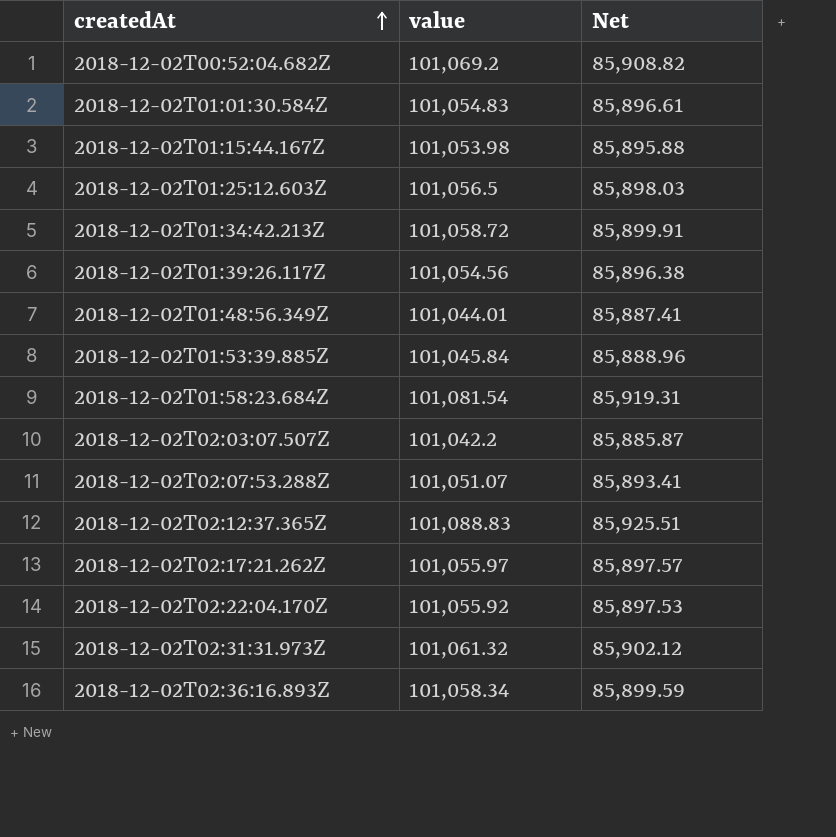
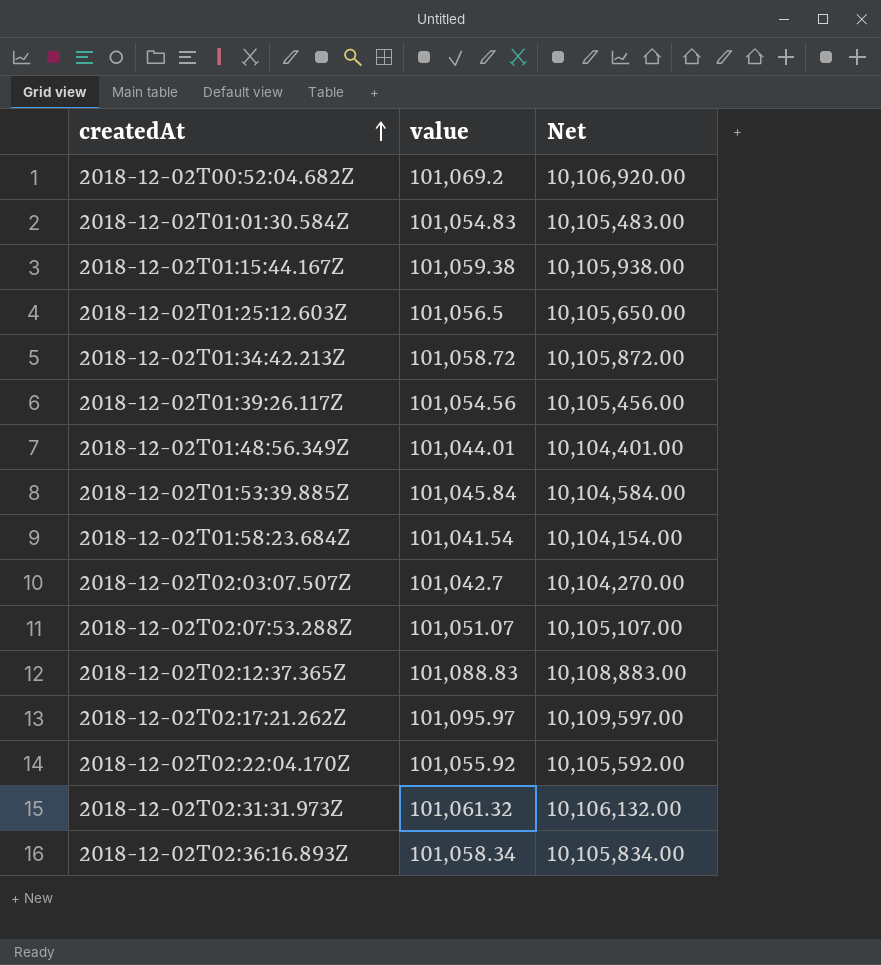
column Net | formula: [value] * 0.85 -> [value] * 100
2018-12-02T01:15:44.167Z | value: 101,053.98 -> 101,059.38
2018-12-02T01:58:23.684Z | value: 101,081.54 -> 101,041.54
2018-12-02T02:03:07.507Z | value: 101,042.2 -> 101,042.7
2018-12-02T02:17:21.262Z | value: 101,055.97 -> 101,095.97

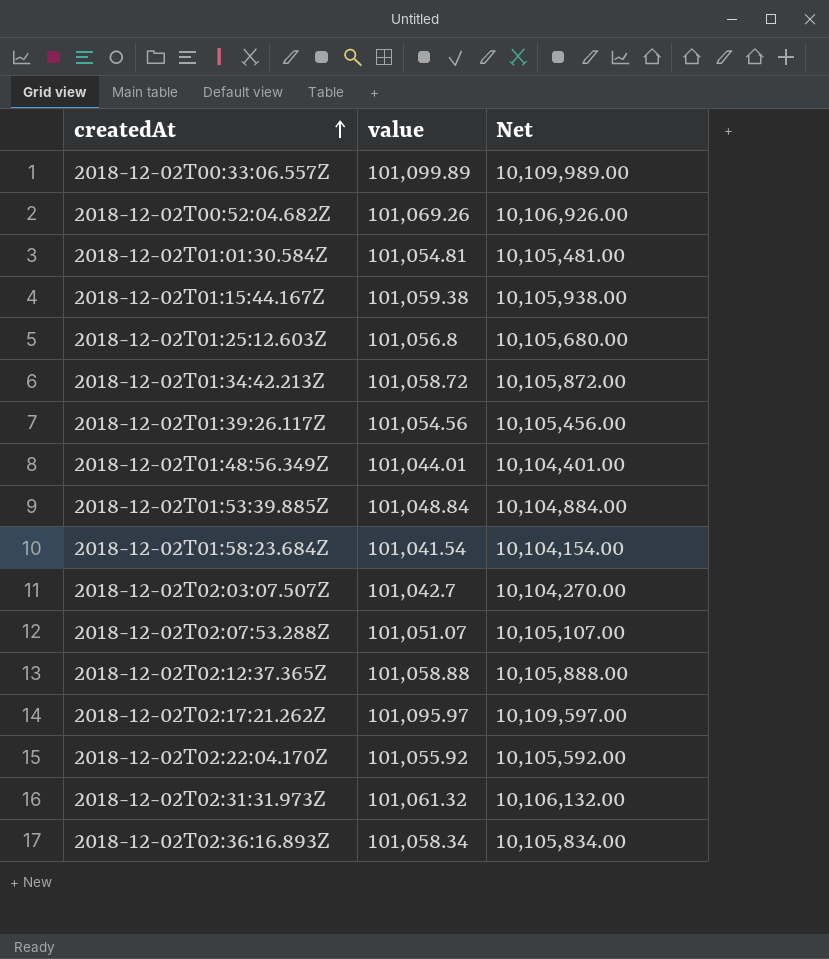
row 2018-12-02T00:33:06.557Z: none -> 101,099.89 | 10,109,989.00
2018-12-02T00:52:04.682Z | value: 101,069.2 -> 101,069.26
2018-12-02T00:52:04.682Z | Net: 10,106,920.00 -> 10,106,926.00
2018-12-02T01:01:30.584Z | value: 101,054.83 -> 101,054.81
2018-12-02T01:01:30.584Z | Net: 10,105,483.00 -> 10,105,481.00
2018-12-02T01:25:12.603Z | value: 101,056.5 -> 101,056.8
2018-12-02T01:25:12.603Z | Net: 10,105,650.00 -> 10,105,680.00
2018-12-02T01:53:39.885Z | value: 101,045.84 -> 101,048.84
2018-12-02T01:53:39.885Z | Net: 10,104,584.00 -> 10,104,884.00
2018-12-02T02:12:37.365Z | value: 101,088.83 -> 101,058.88
2018-12-02T02:12:37.365Z | Net: 10,108,883.00 -> 10,105,888.00

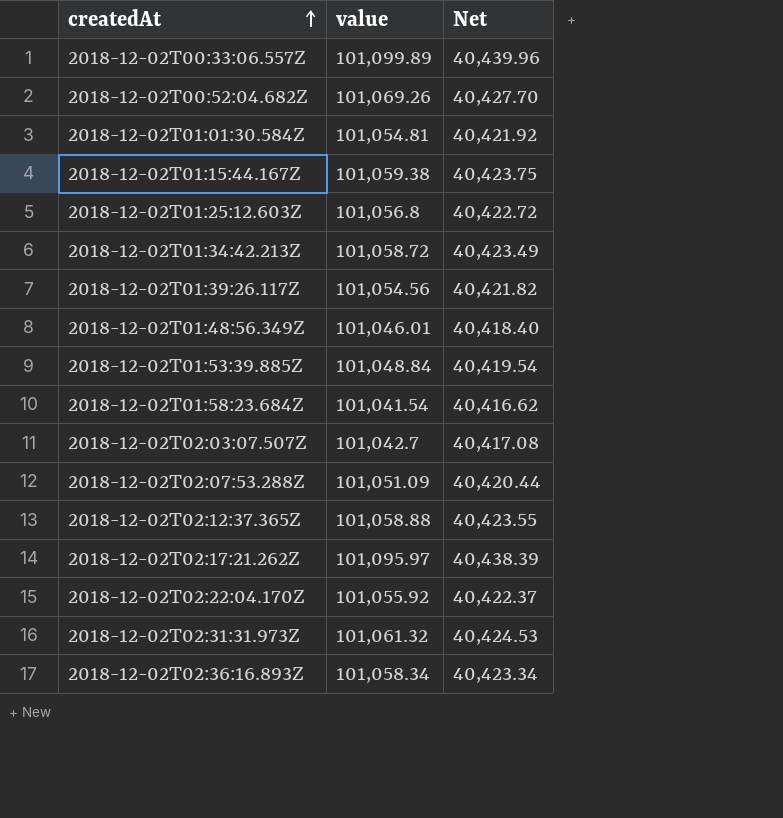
column Net | formula: [value] * 100 -> [value] * 0.4
2018-12-02T01:48:56.349Z | value: 101,044.01 -> 101,046.01
2018-12-02T02:07:53.288Z | value: 101,051.07 -> 101,051.09

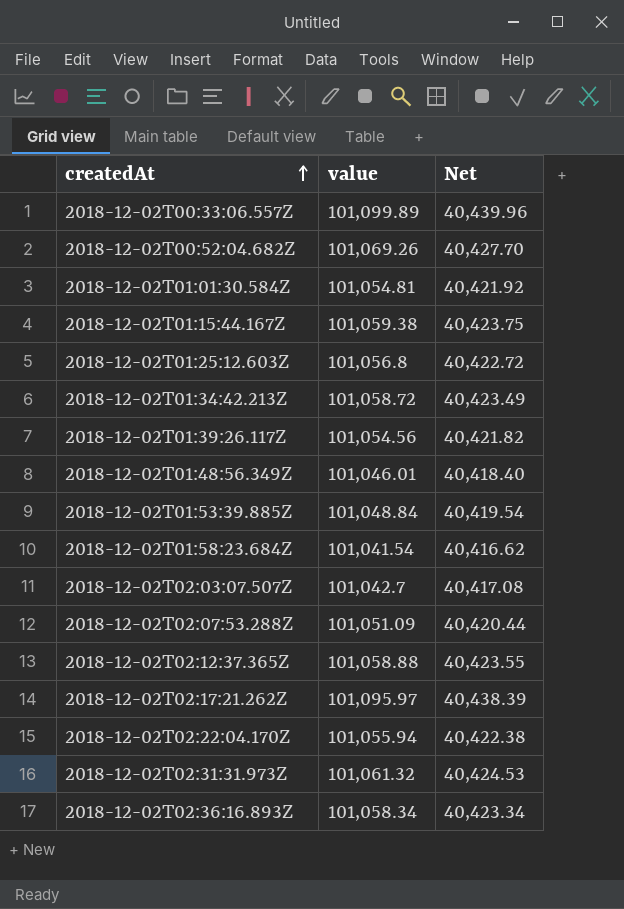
2018-12-02T02:22:04.170Z | value: 101,055.92 -> 101,055.94
2018-12-02T02:22:04.170Z | Net: 40,422.37 -> 40,422.38

